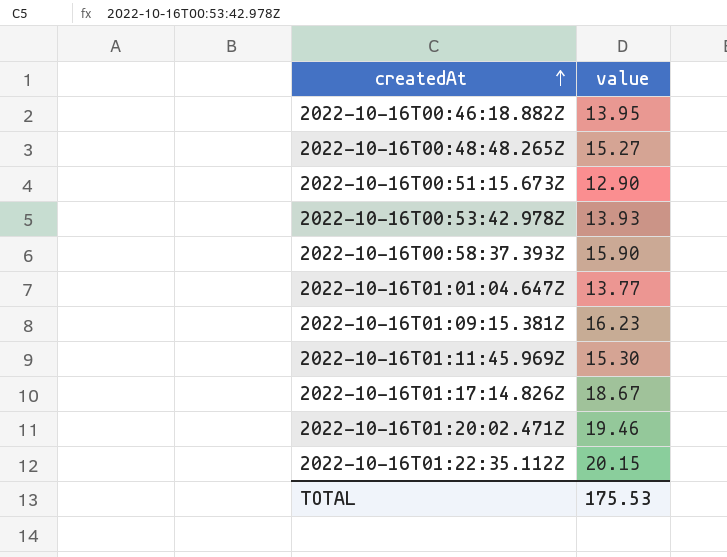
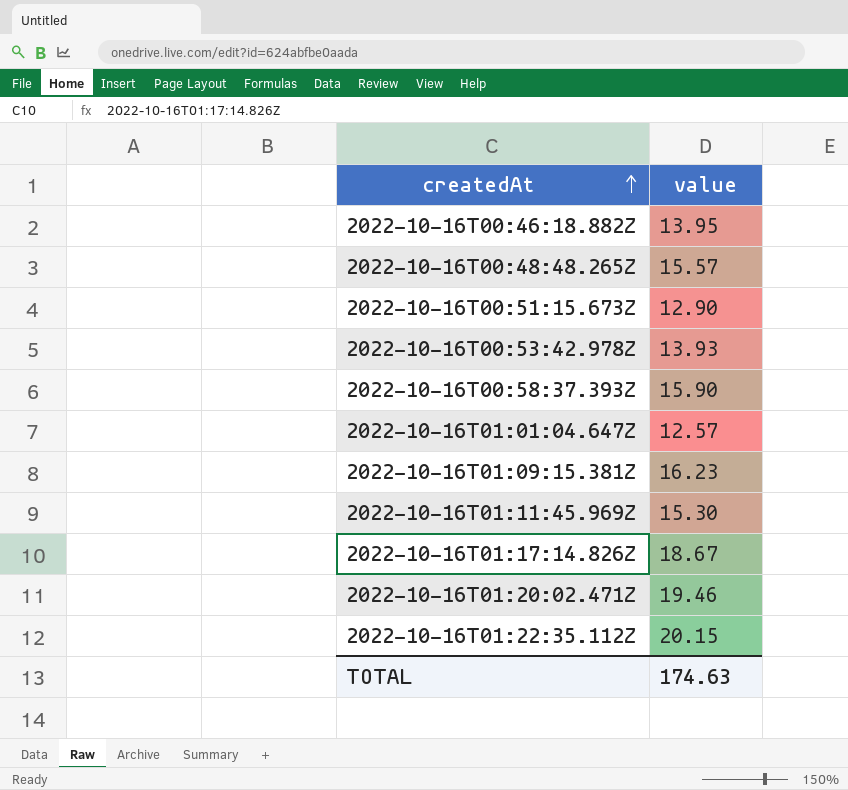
2022-10-16T00:48:48.265Z | value: 15.27 -> 15.57
2022-10-16T01:01:04.647Z | value: 13.77 -> 12.57
TOTAL | value: 175.53 -> 174.63

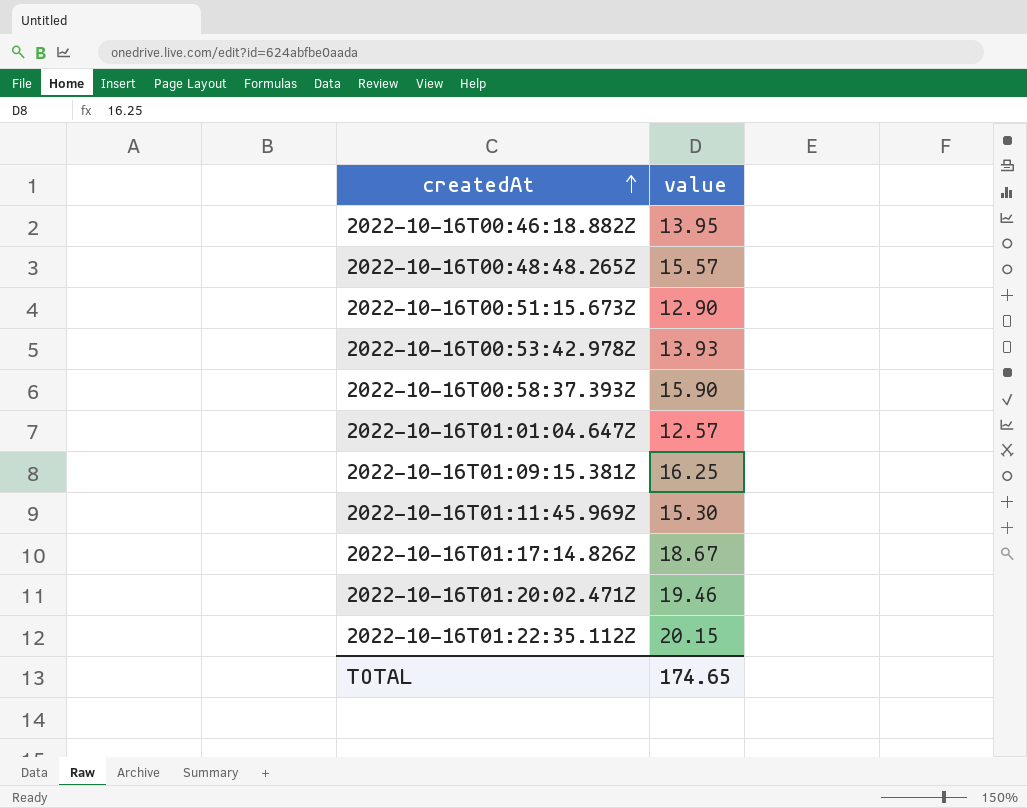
2022-10-16T01:09:15.381Z | value: 16.23 -> 16.25
TOTAL | value: 174.63 -> 174.65

